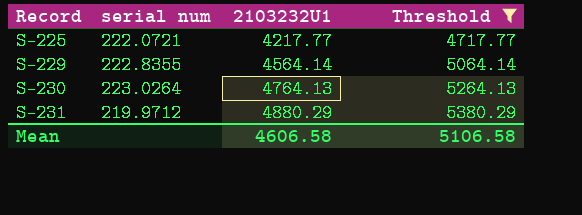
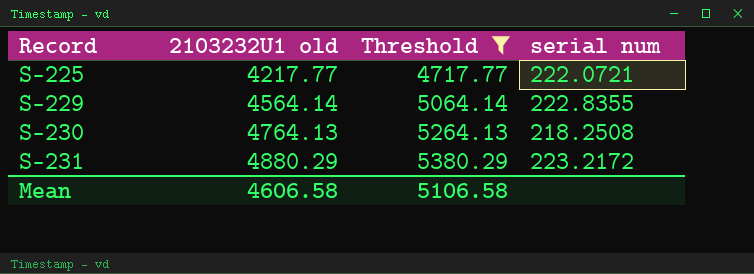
column name: 2103232U1 -> 2103232U1 old
column serial num | position: 2 -> 4
S-230 | serial num: 223.0264 -> 218.2508
S-231 | serial num: 219.9712 -> 223.2172

